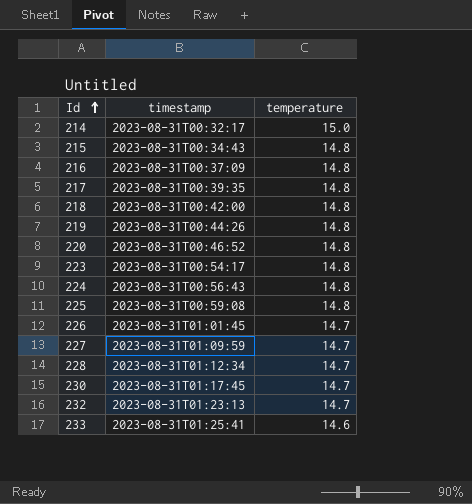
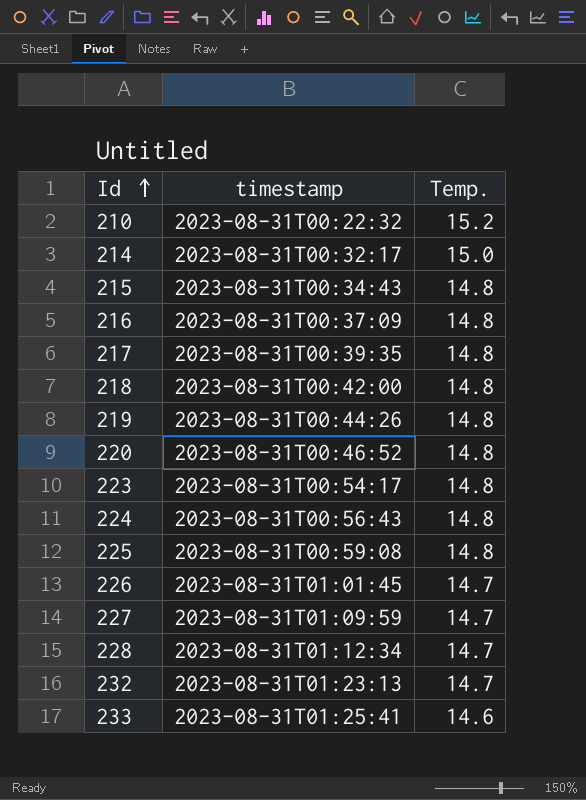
column name: temperature -> Temp.
row 230: 2023-08-31T01:17:45 | 14.7 -> none
row 210: none -> 2023-08-31T00:22:32 | 15.2

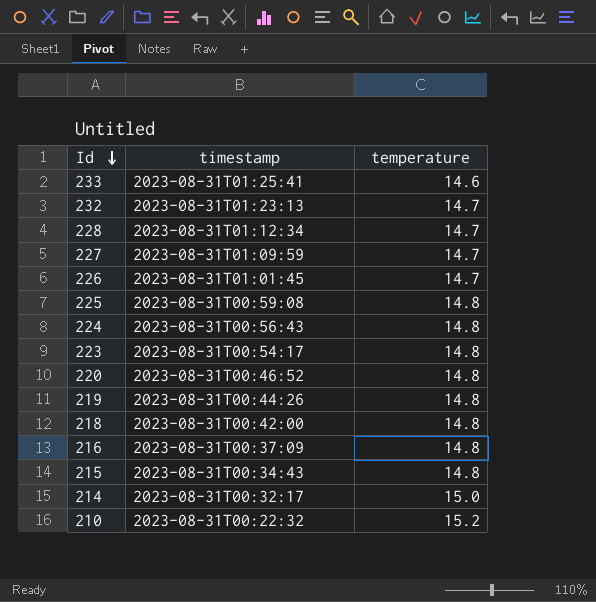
row order: Id ascending -> Id descending
column name: Temp. -> temperature
row 217: 2023-08-31T00:39:35 | 14.8 -> none

